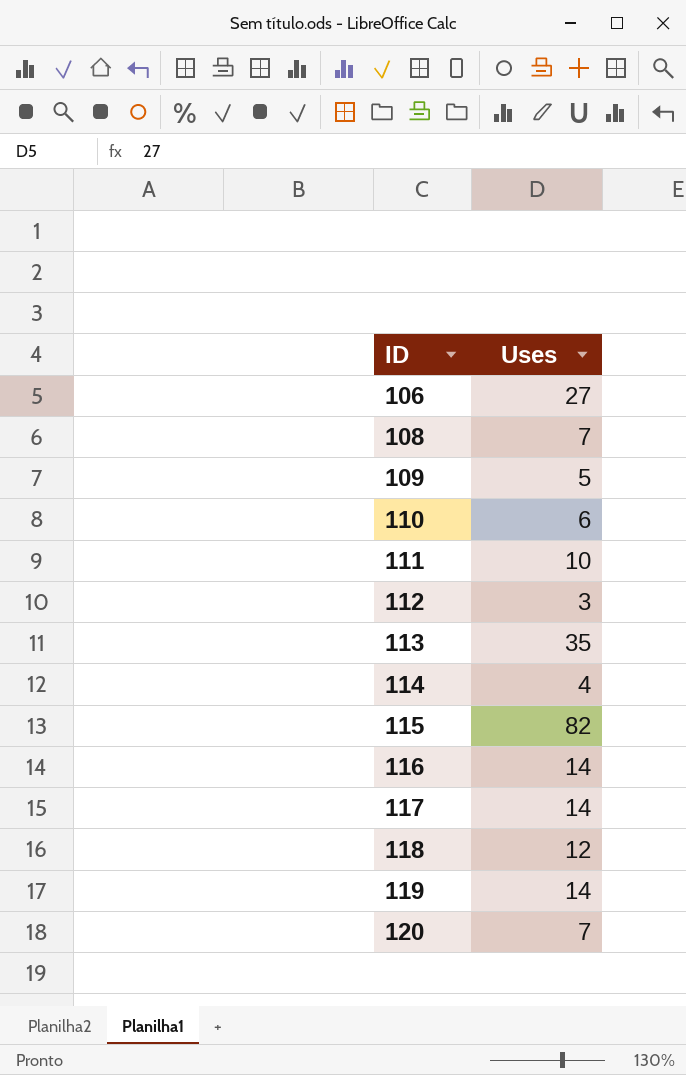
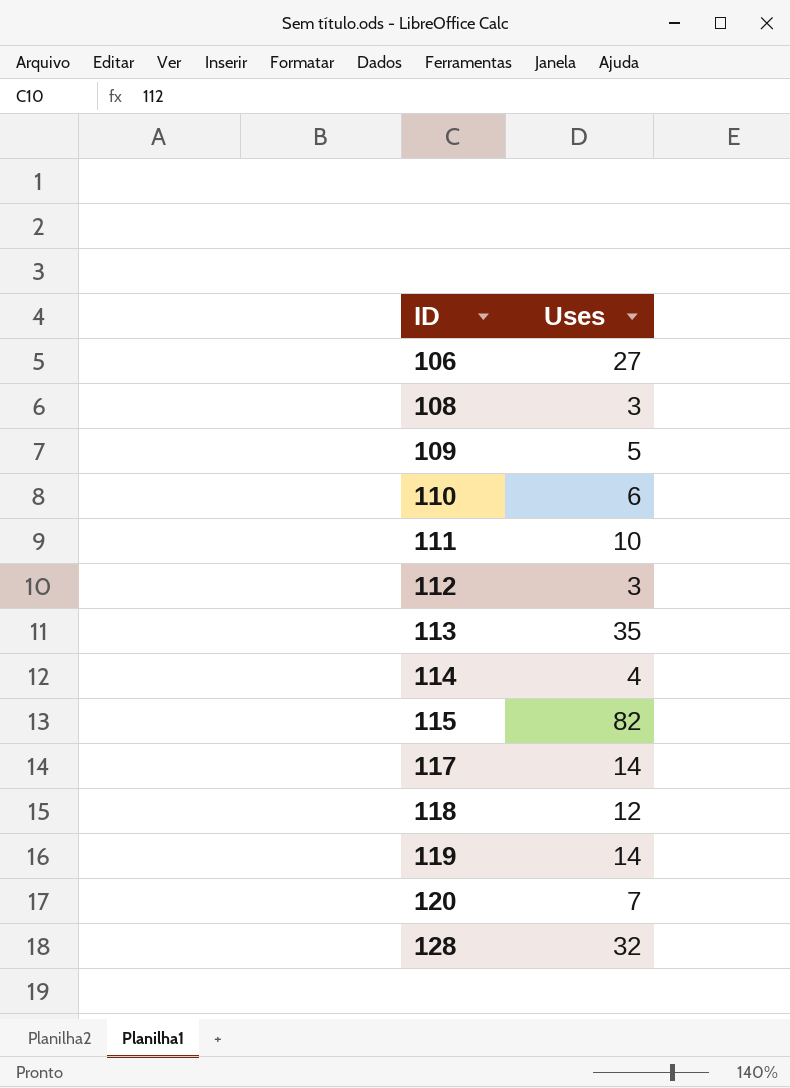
row 116: 14 -> none
108 | Uses: 7 -> 3
row 128: none -> 32

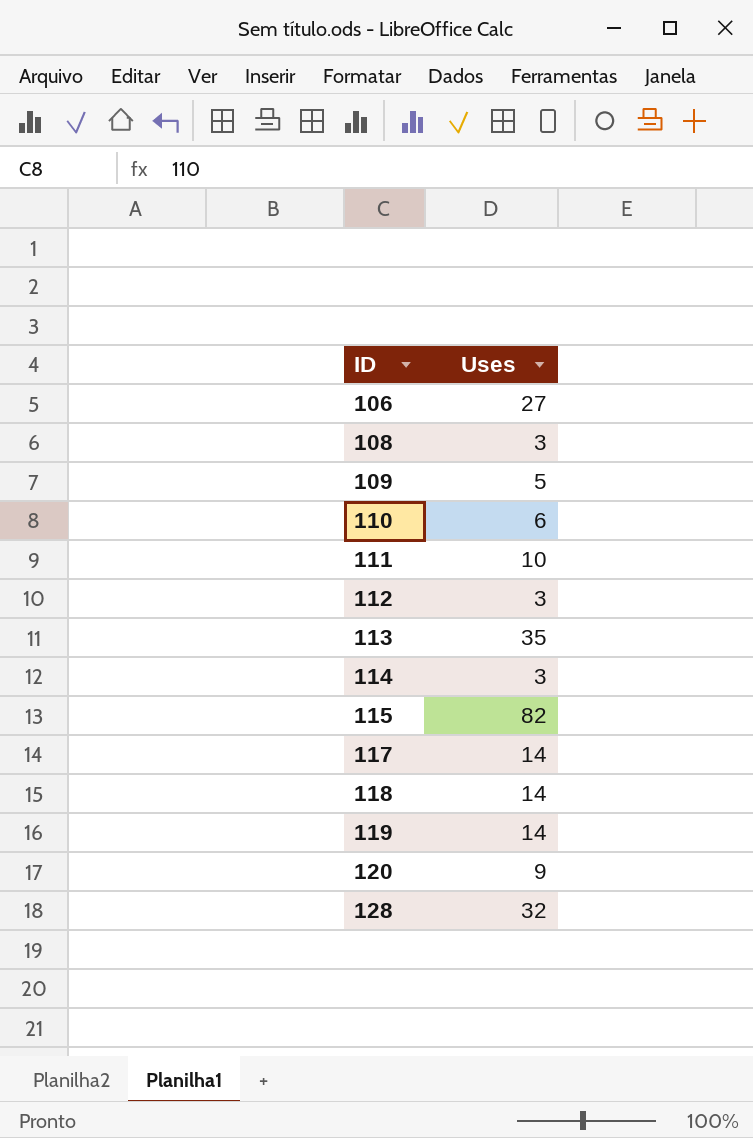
114 | Uses: 4 -> 3
118 | Uses: 12 -> 14
120 | Uses: 7 -> 9

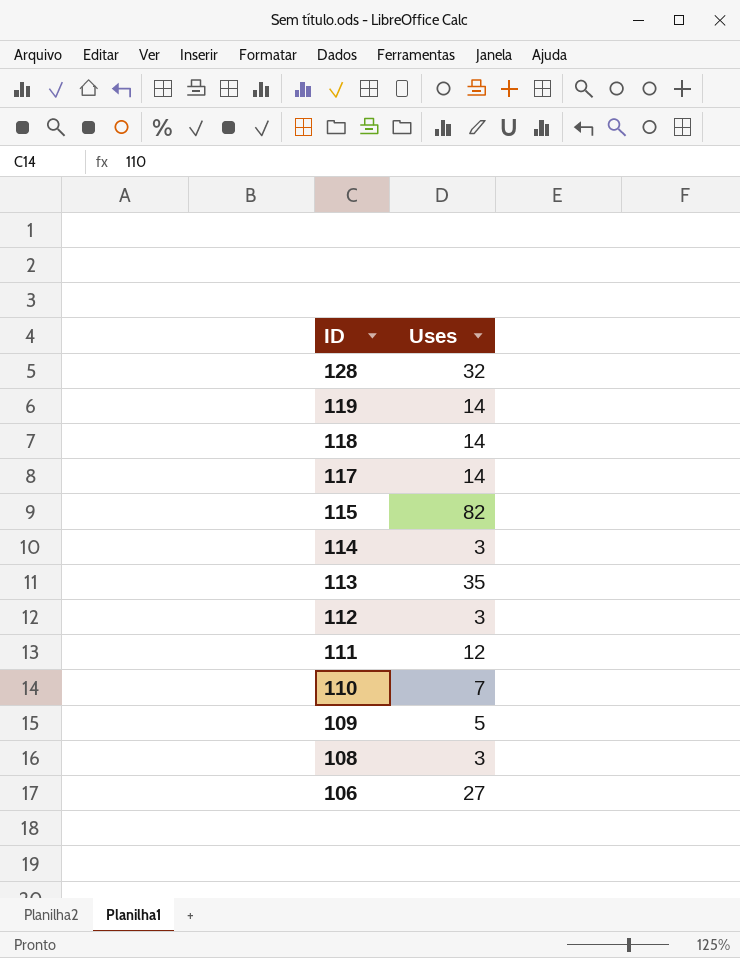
row order: ID ascending -> ID descending
row 120: 9 -> none
111 | Uses: 10 -> 12
110 | Uses: 6 -> 7

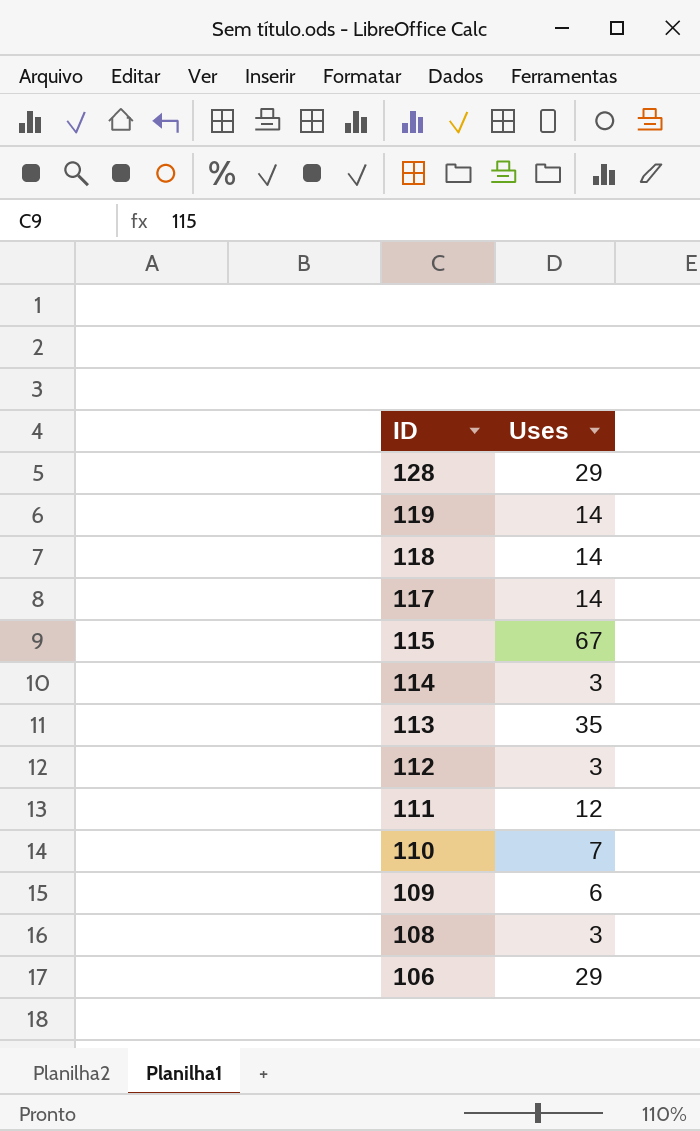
128 | Uses: 32 -> 29
115 | Uses: 82 -> 67
109 | Uses: 5 -> 6
106 | Uses: 27 -> 29

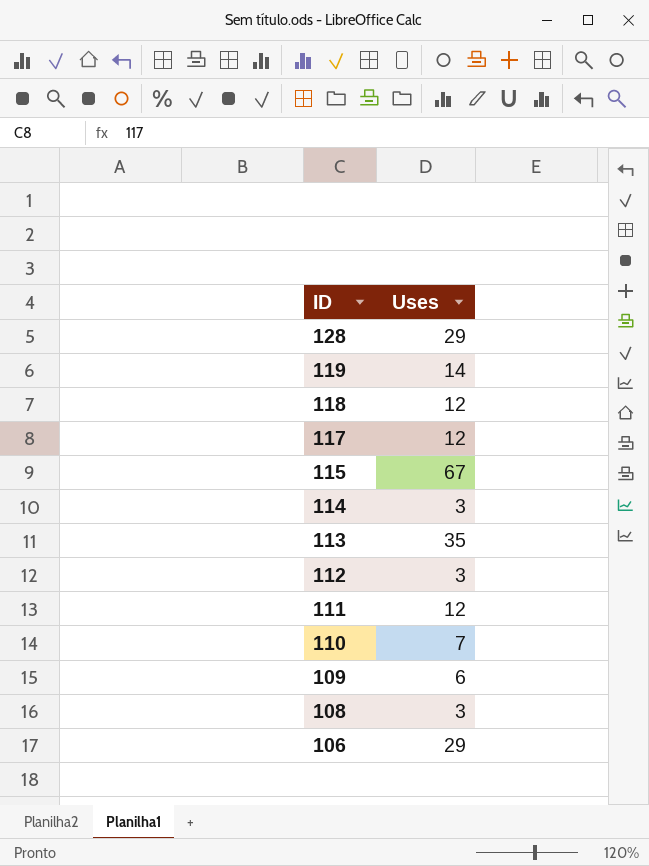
118 | Uses: 14 -> 12
117 | Uses: 14 -> 12

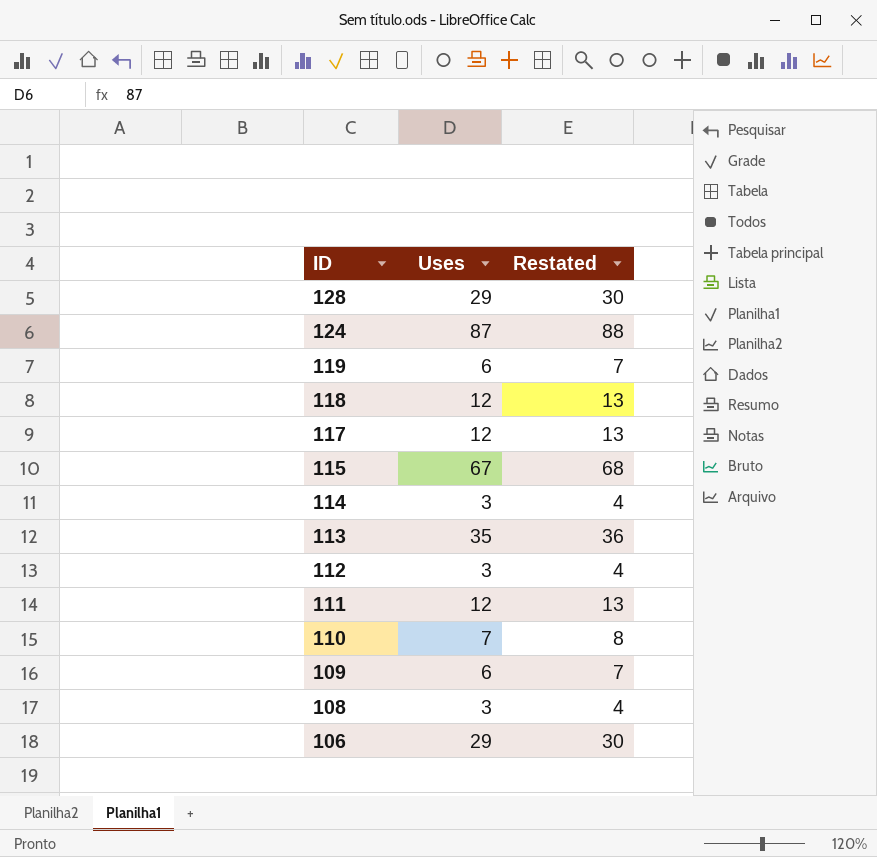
column Restated | formula: none -> [Uses] + 1
row 124: none -> 87 | 88
119 | Uses: 14 -> 6

